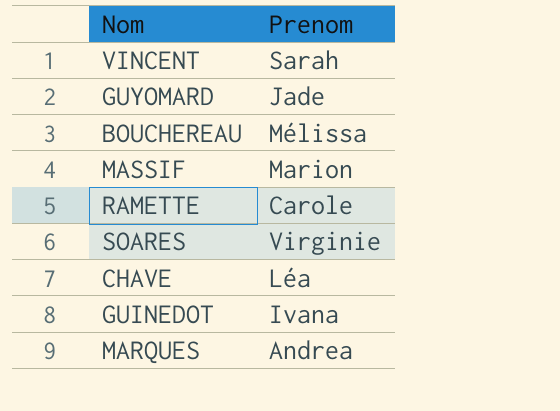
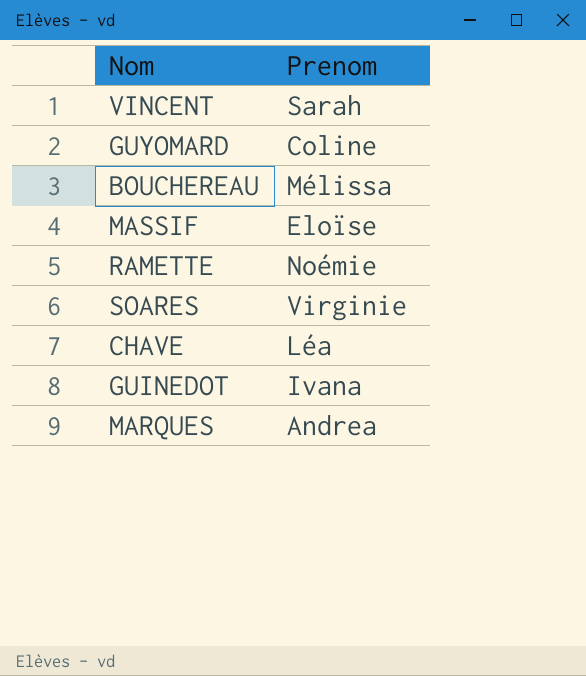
GUYOMARD | Prenom: Jade -> Coline
MASSIF | Prenom: Marion -> Eloïse
RAMETTE | Prenom: Carole -> Noémie

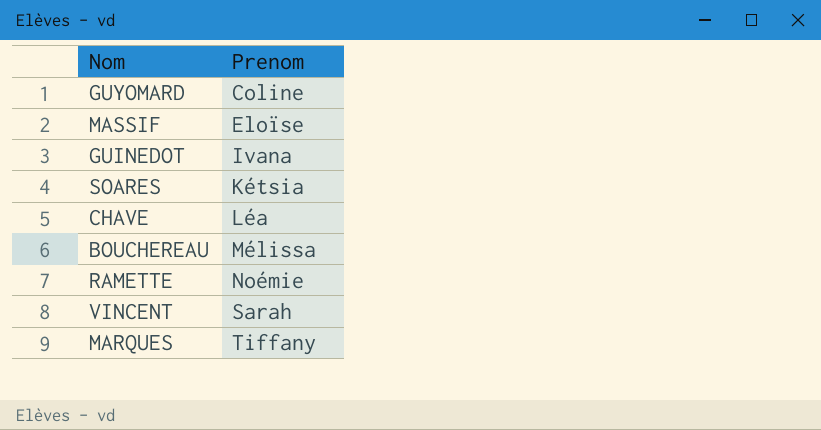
row order: none -> Prenom ascending
SOARES | Prenom: Virginie -> Kétsia
MARQUES | Prenom: Andrea -> Tiffany

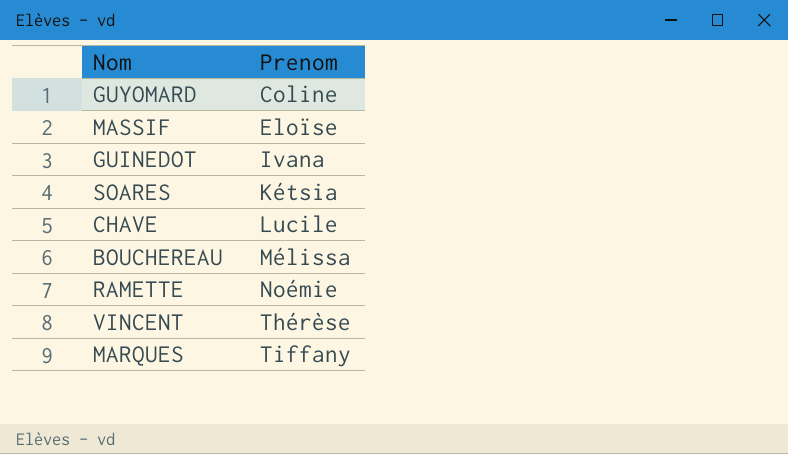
CHAVE | Prenom: Léa -> Lucile
VINCENT | Prenom: Sarah -> Thérèse

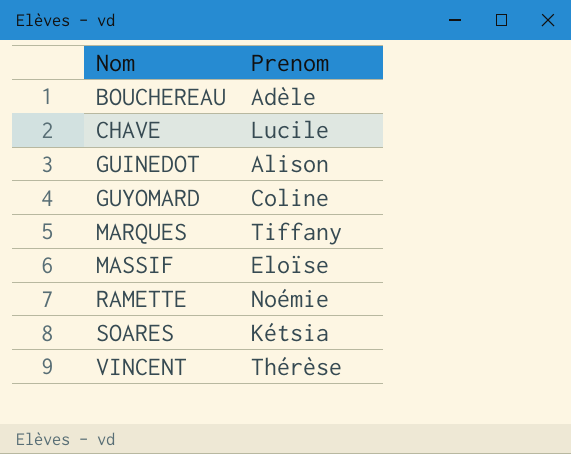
row order: Prenom ascending -> Nom ascending
BOUCHEREAU | Prenom: Mélissa -> Adèle
GUINEDOT | Prenom: Ivana -> Alison

